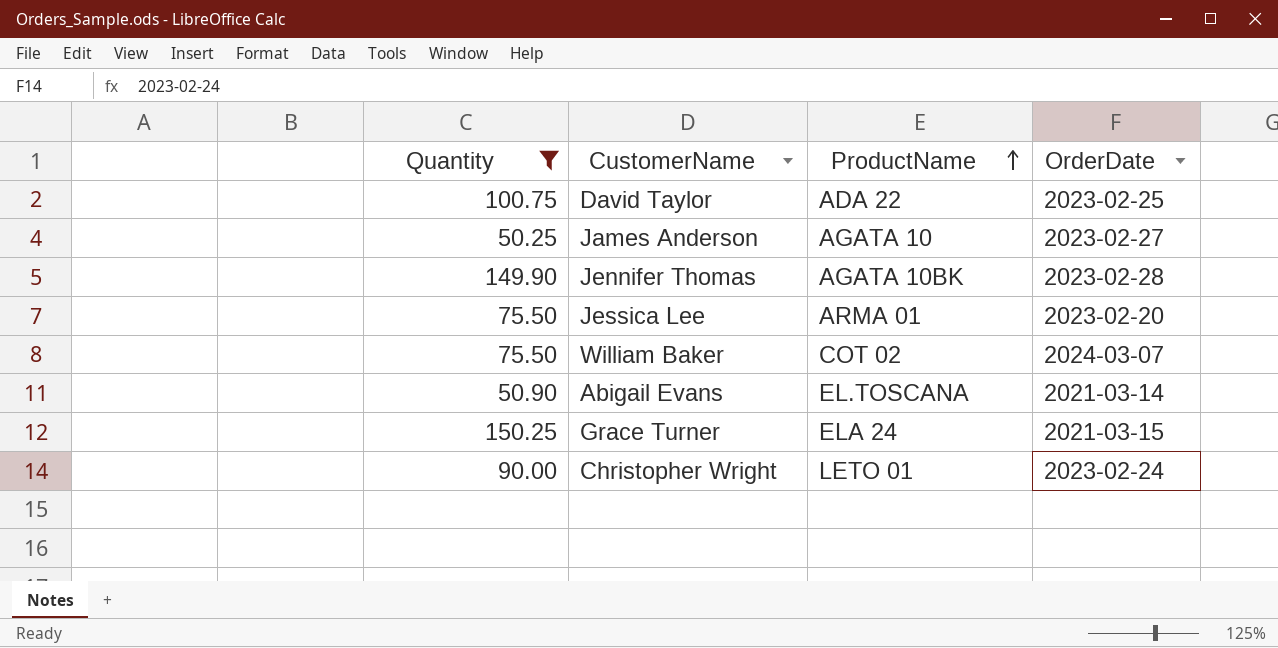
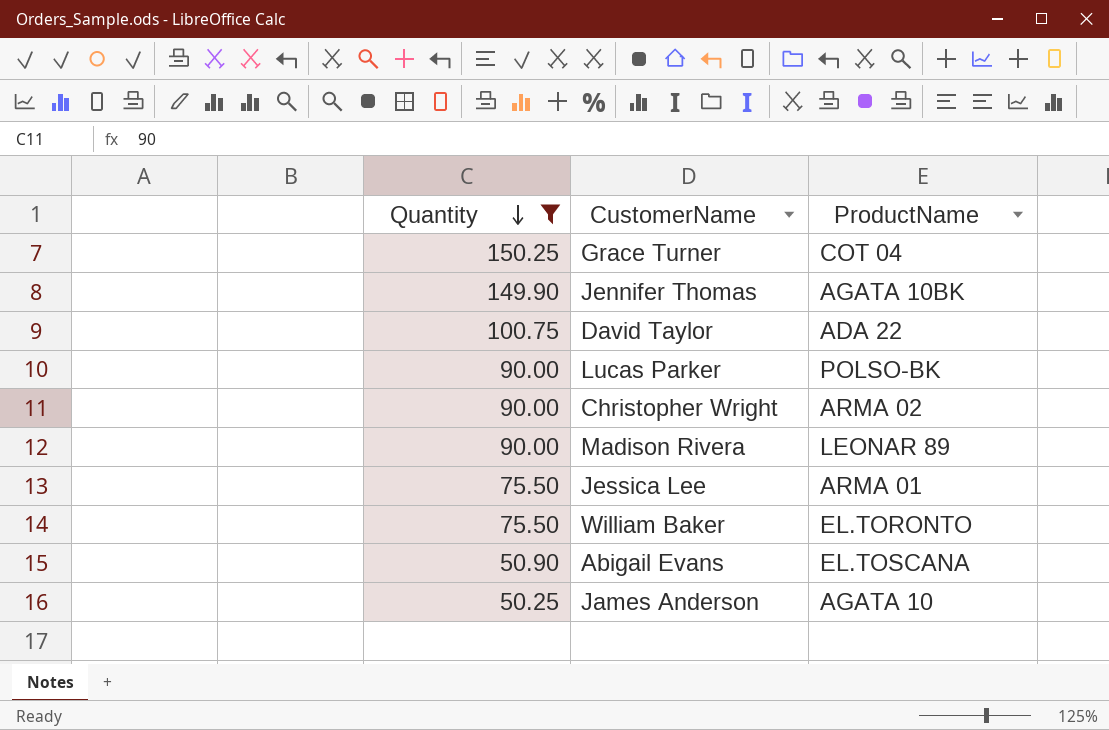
row order: ProductName ascending -> Quantity descending
column OrderDate | position: 4 -> none
Grace Turner | ProductName: ELA 24 -> COT 04
row Lucas Parker: none -> 90.00 | POLSO-BK
Christopher Wright | ProductName: LETO 01 -> ARMA 02
row Madison Rivera: none -> 90.00 | LEONAR 89
William Baker | ProductName: COT 02 -> EL.TORONTO

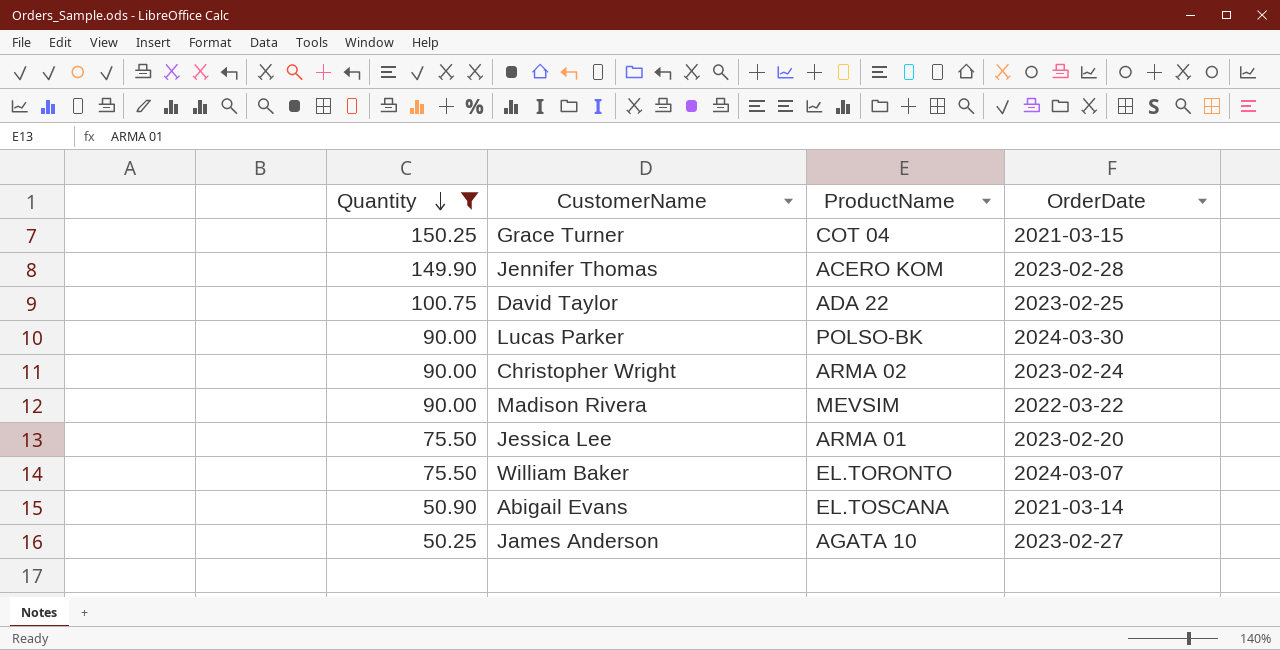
column OrderDate | position: none -> 4
Jennifer Thomas | ProductName: AGATA 10BK -> ACERO KOM
Madison Rivera | ProductName: LEONAR 89 -> MEVSIM

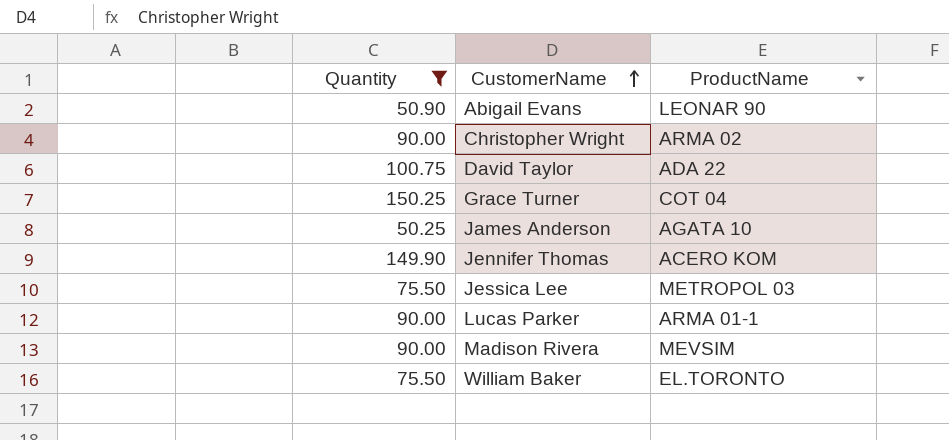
row order: Quantity descending -> CustomerName ascending
column OrderDate | position: 4 -> none
Abigail Evans | ProductName: EL.TOSCANA -> LEONAR 90
Jessica Lee | ProductName: ARMA 01 -> METROPOL 03
Lucas Parker | ProductName: POLSO-BK -> ARMA 01-1

